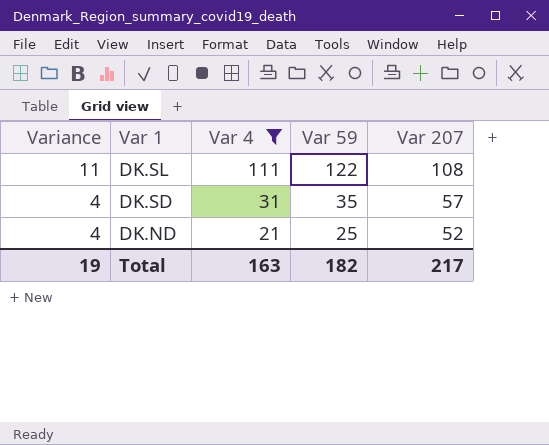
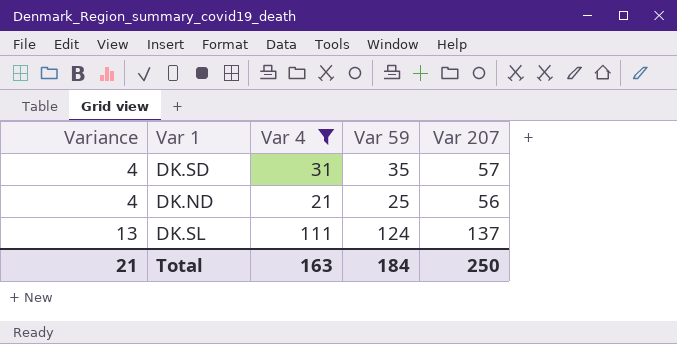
row order: Variance descending -> Variance ascending
DK.ND | Var 207: 52 -> 56
DK.SL | Variance: 11 -> 13
DK.SL | Var 59: 122 -> 124
DK.SL | Var 207: 108 -> 137
Total | Variance: 19 -> 21
Total | Var 59: 182 -> 184
Total | Var 207: 217 -> 250

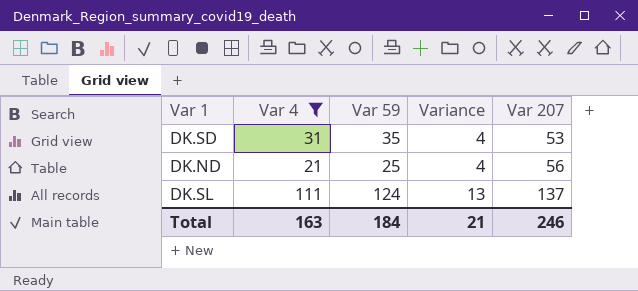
column Variance | position: 1 -> 4
DK.SD | Var 207: 57 -> 53
Total | Var 207: 250 -> 246

